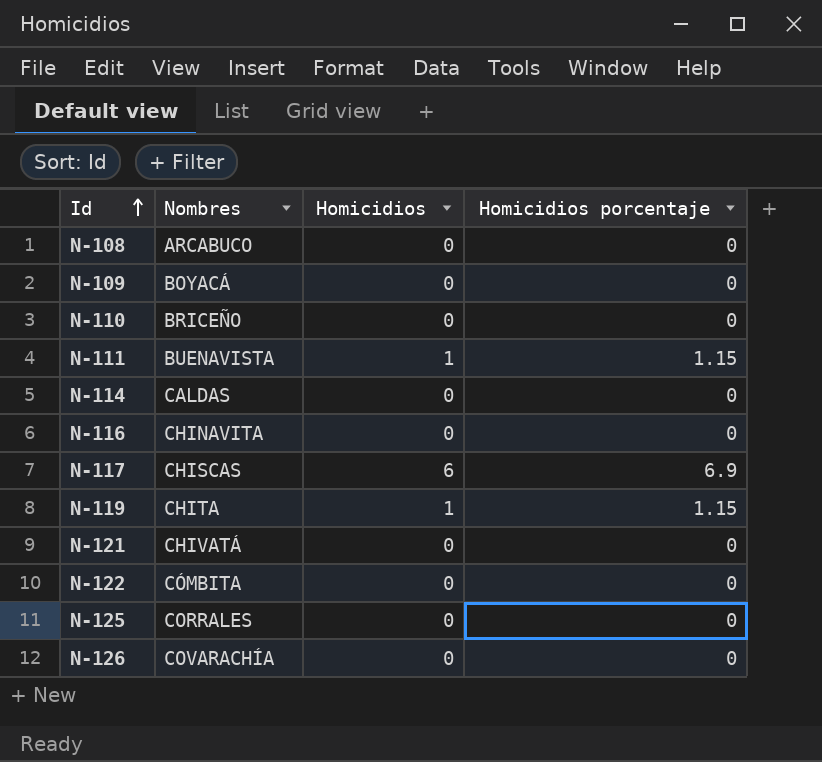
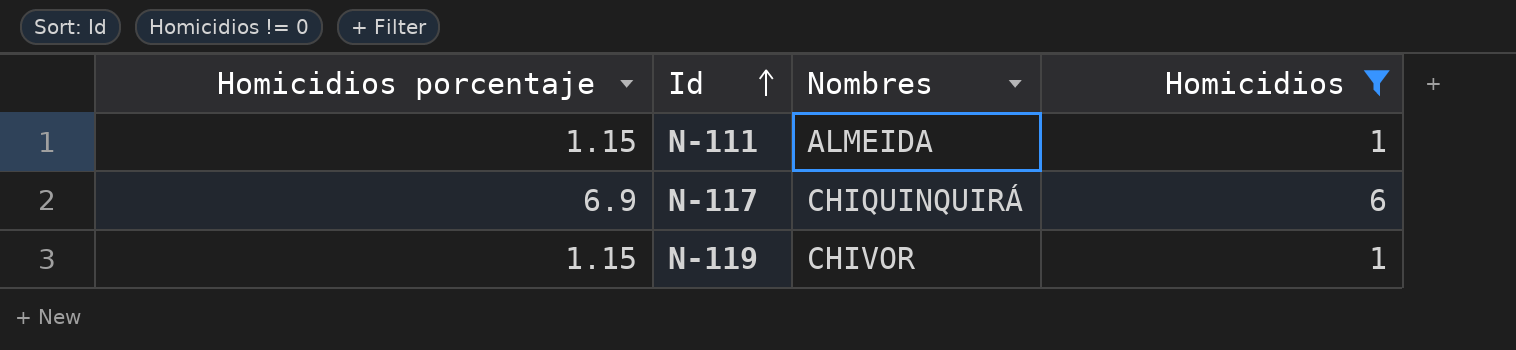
filter: none -> Homicidios != 0
column Homicidios porcentaje | position: 4 -> 1
N-111 | Nombres: BUENAVISTA -> ALMEIDA
N-117 | Nombres: CHISCAS -> CHIQUINQUIRÁ
N-119 | Nombres: CHITA -> CHIVOR

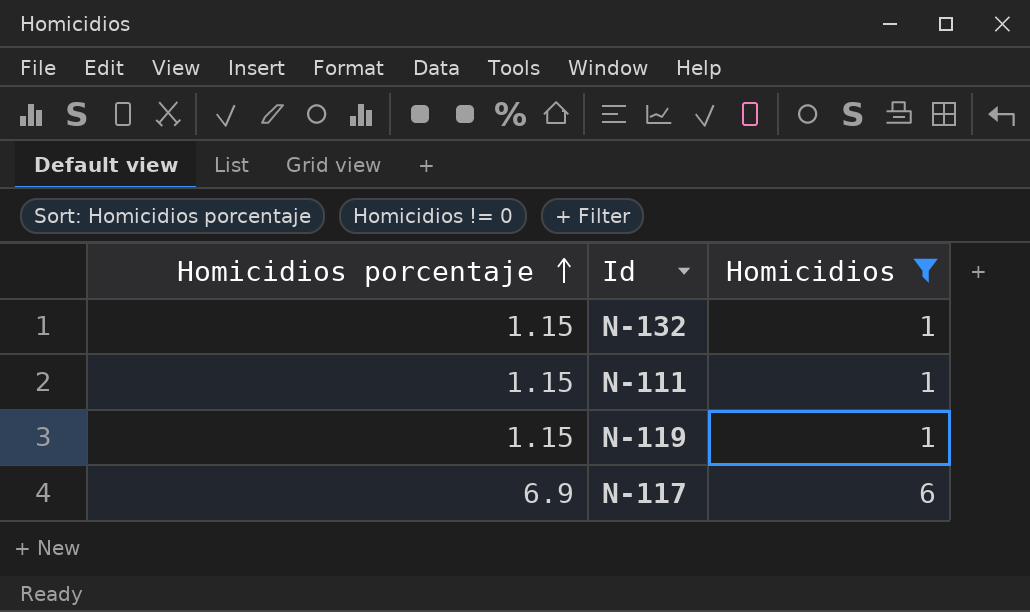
row order: Id ascending -> Homicidios porcentaje ascending
column Nombres | position: 3 -> none
row N-132: none -> 1.15 | 1

